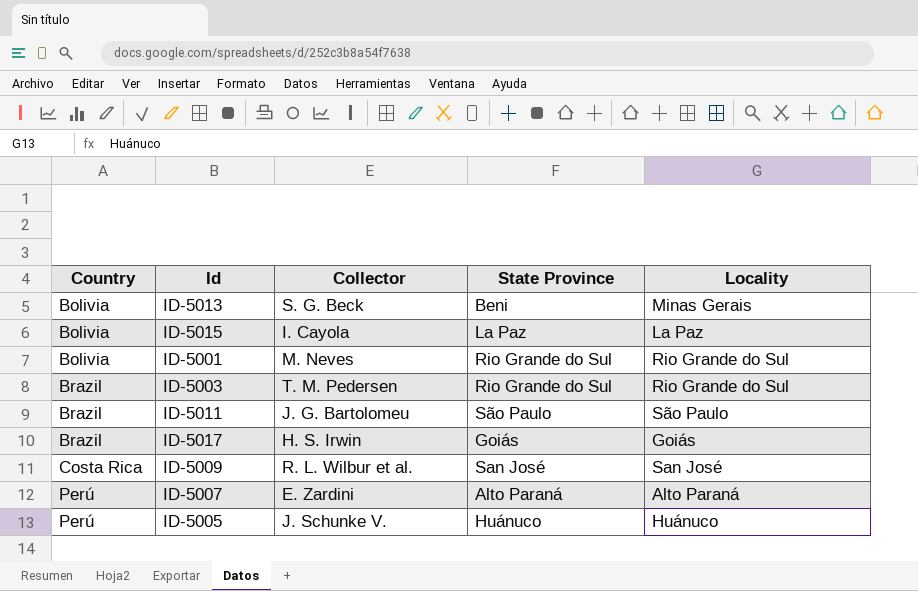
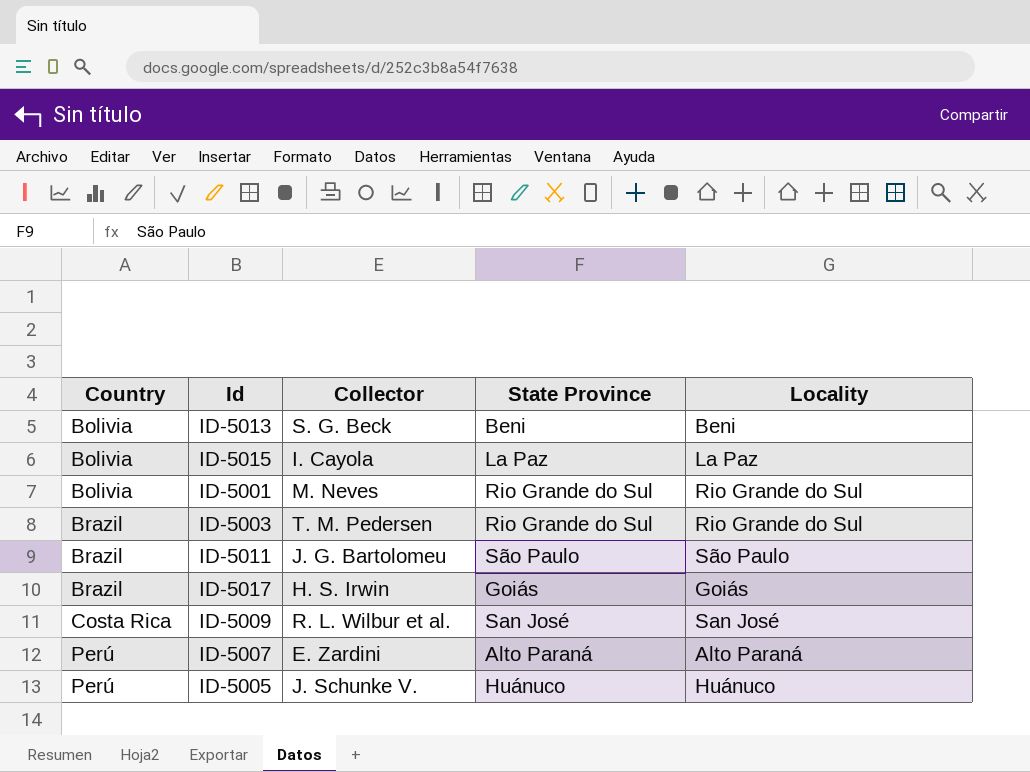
ID-5013 | Locality: Minas Gerais -> Beni

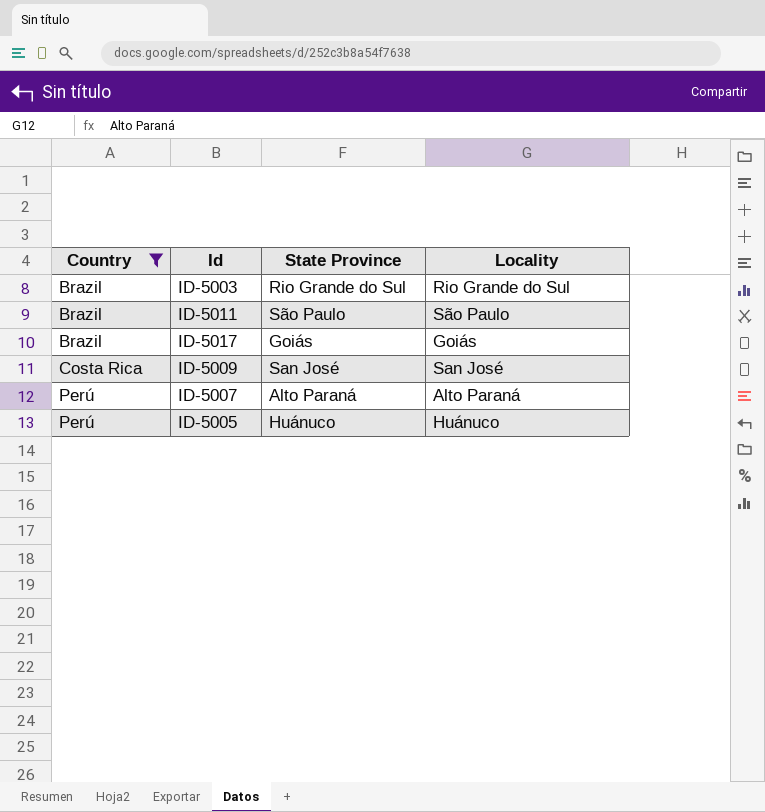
filter: none -> Country != Bolivia
column Collector | position: 3 -> none

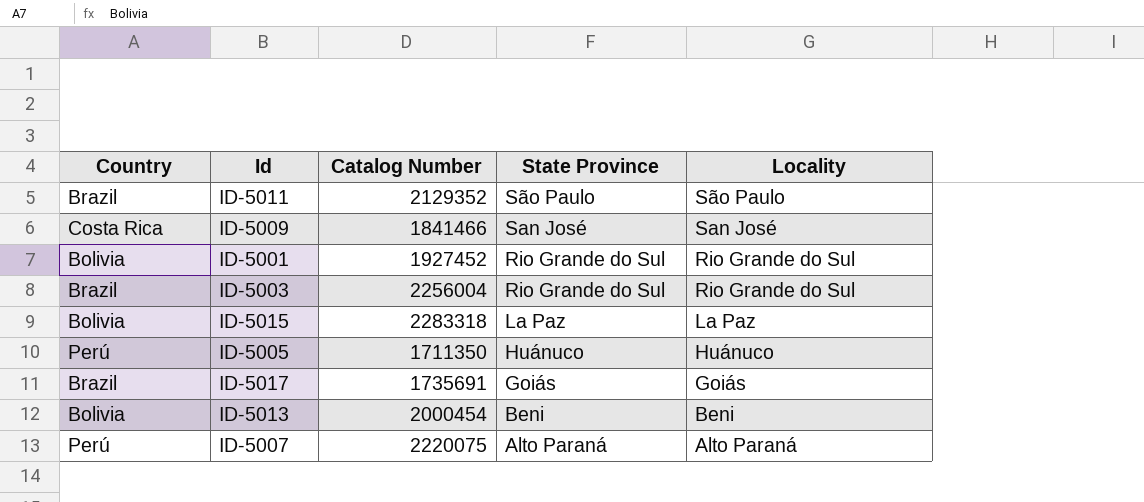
filter: Country != Bolivia -> none
row order: Country ascending -> State Province descending
column Catalog Number | position: none -> 3

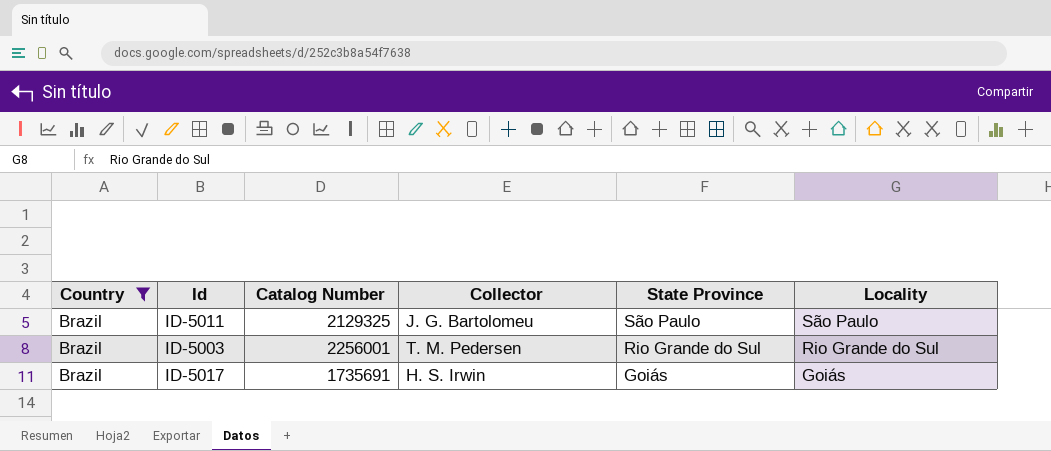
filter: none -> Country = Brazil
column Collector | position: none -> 4
ID-5011 | Catalog Number: 2129352 -> 2129325
ID-5003 | Catalog Number: 2256004 -> 2256001

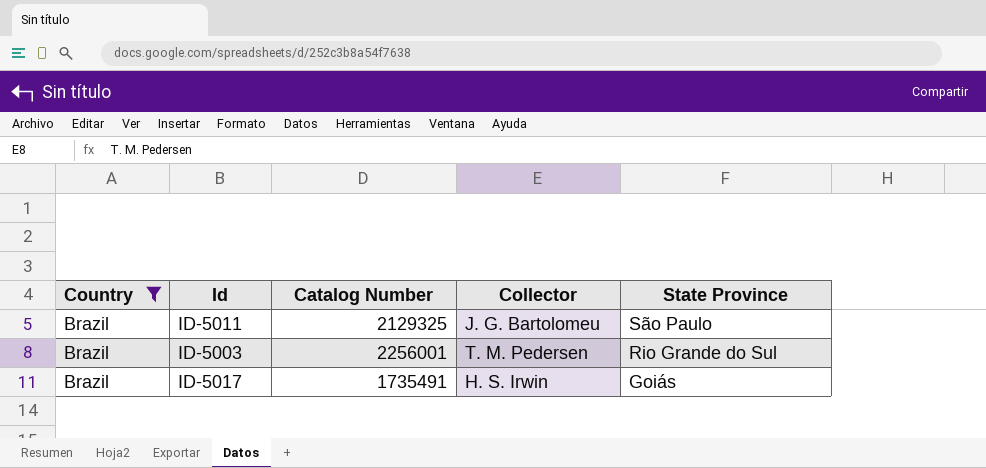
column Locality | position: 6 -> none
ID-5017 | Catalog Number: 1735691 -> 1735491

